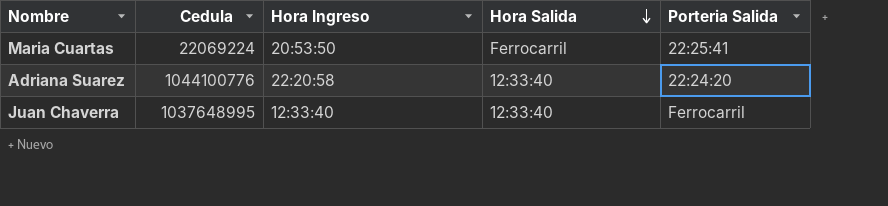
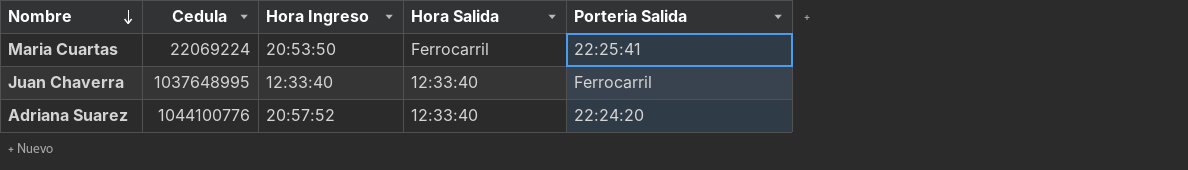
row order: Hora Salida descending -> Nombre descending
Adriana Suarez | Hora Ingreso: 22:20:58 -> 20:57:52

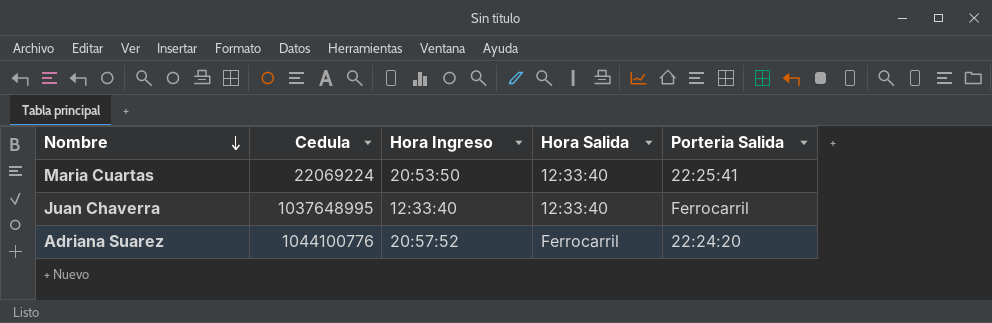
Maria Cuartas | Hora Salida: Ferrocarril -> 12:33:40
Adriana Suarez | Hora Salida: 12:33:40 -> Ferrocarril

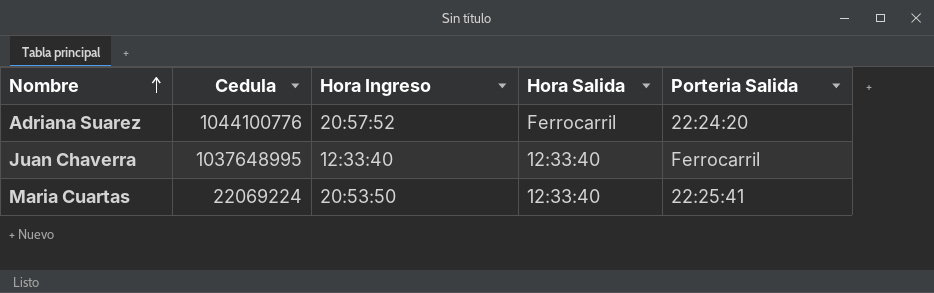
row order: Nombre descending -> Nombre ascending

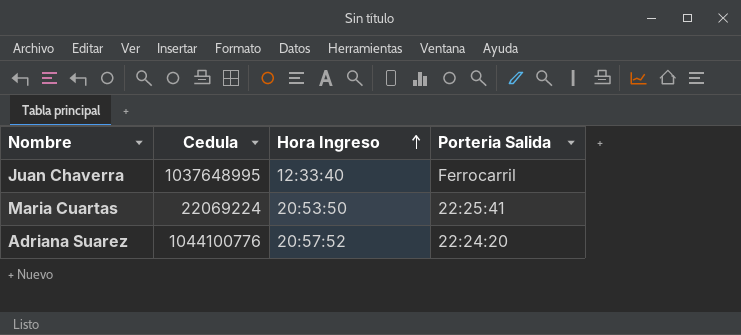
row order: Nombre ascending -> Hora Ingreso ascending
column Hora Salida | position: 4 -> none

